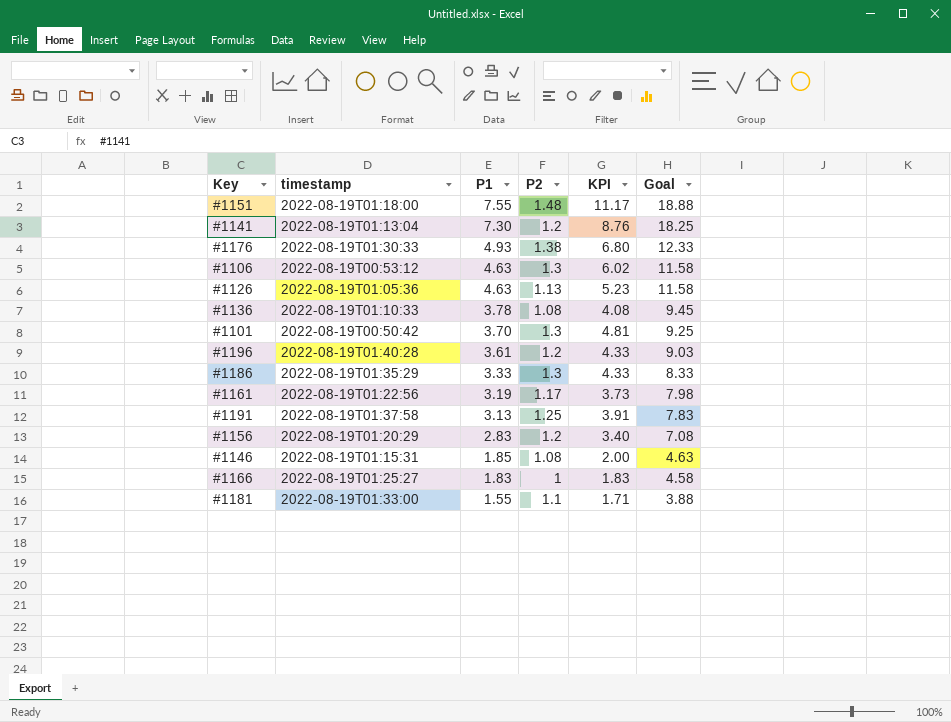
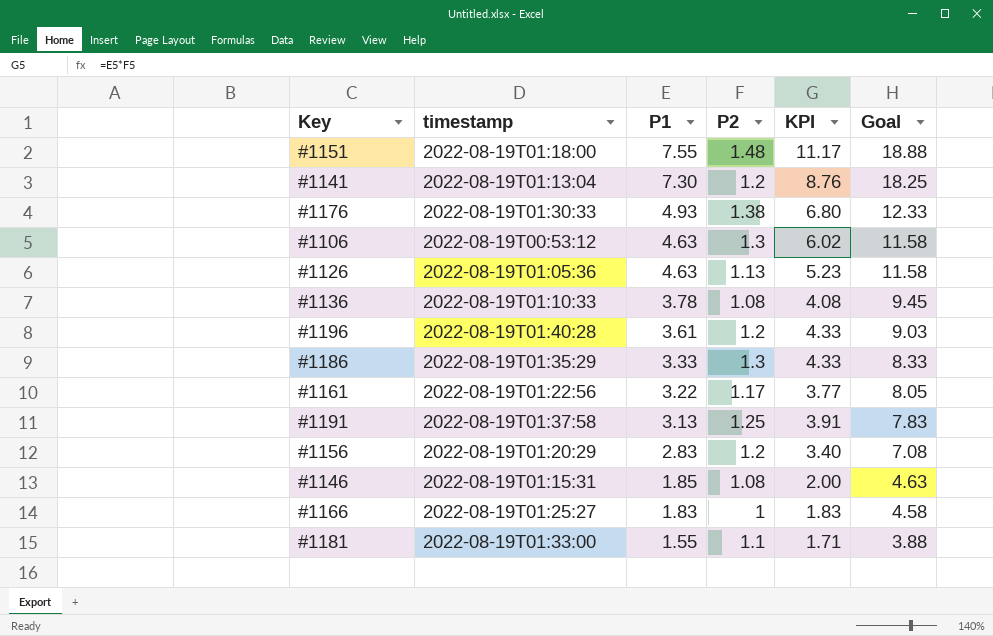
row #1101: 2022-08-19T00:50:42 | 3.70 | 1.3 | 4.81 | 9.25 -> none
#1161 | P1: 3.19 -> 3.22
#1161 | KPI: 3.73 -> 3.77
#1161 | Goal: 7.98 -> 8.05

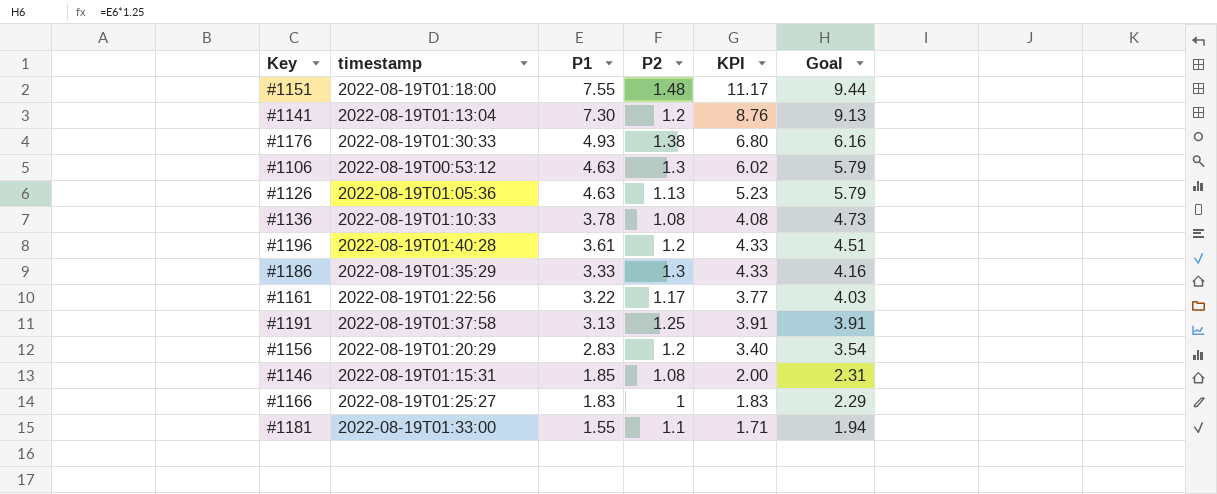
column Goal | formula: [P1] * 2.5 -> [P1] * 1.25

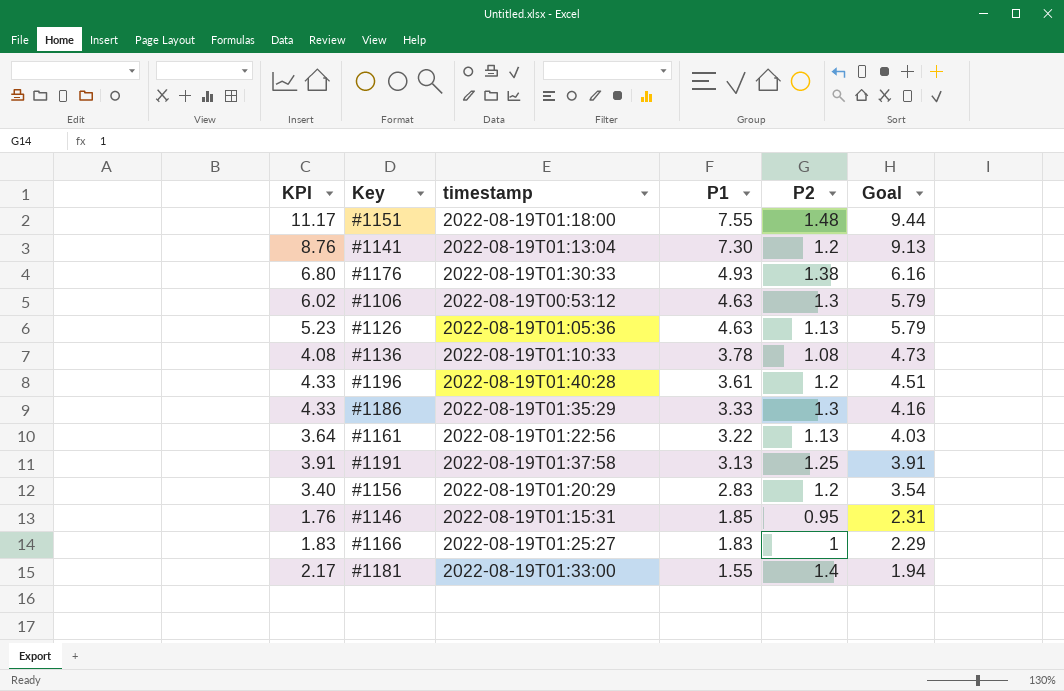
column KPI | position: 5 -> 1
#1161 | KPI: 3.77 -> 3.64
#1161 | P2: 1.17 -> 1.13
#1146 | KPI: 2.00 -> 1.76
#1146 | P2: 1.08 -> 0.95
#1181 | KPI: 1.71 -> 2.17
#1181 | P2: 1.1 -> 1.4

